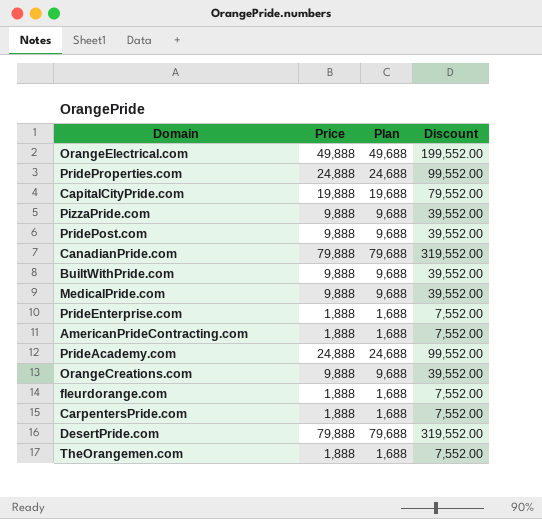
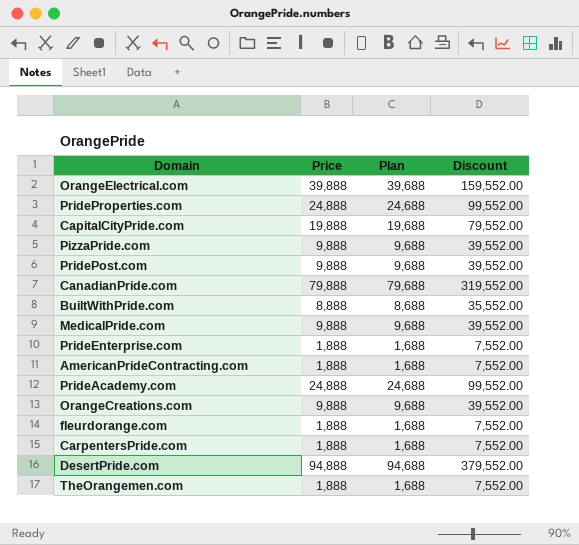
OrangeElectrical.com | Price: 49,888 -> 39,888
OrangeElectrical.com | Plan: 49,688 -> 39,688
OrangeElectrical.com | Discount: 199,552.00 -> 159,552.00
BuiltWithPride.com | Price: 9,888 -> 8,888
BuiltWithPride.com | Plan: 9,688 -> 8,688
BuiltWithPride.com | Discount: 39,552.00 -> 35,552.00
DesertPride.com | Price: 79,888 -> 94,888
DesertPride.com | Plan: 79,688 -> 94,688
DesertPride.com | Discount: 319,552.00 -> 379,552.00

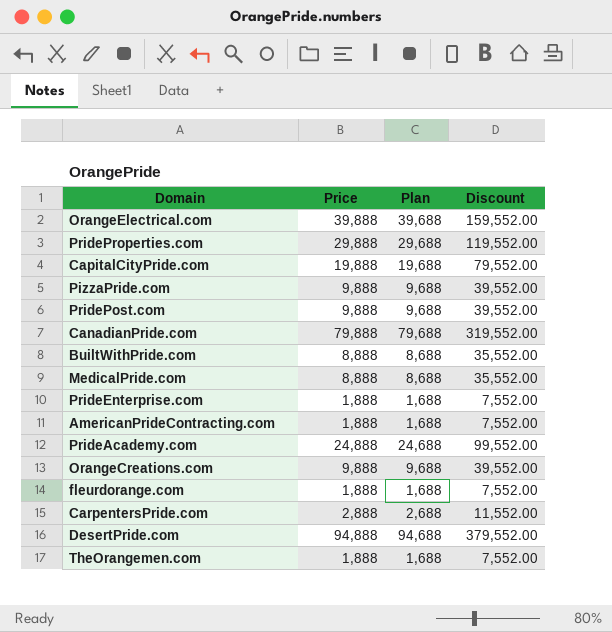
PrideProperties.com | Price: 24,888 -> 29,888
PrideProperties.com | Plan: 24,688 -> 29,688
PrideProperties.com | Discount: 99,552.00 -> 119,552.00
MedicalPride.com | Price: 9,888 -> 8,888
MedicalPride.com | Plan: 9,688 -> 8,688
MedicalPride.com | Discount: 39,552.00 -> 35,552.00
CarpentersPride.com | Price: 1,888 -> 2,888
CarpentersPride.com | Plan: 1,688 -> 2,688
CarpentersPride.com | Discount: 7,552.00 -> 11,552.00

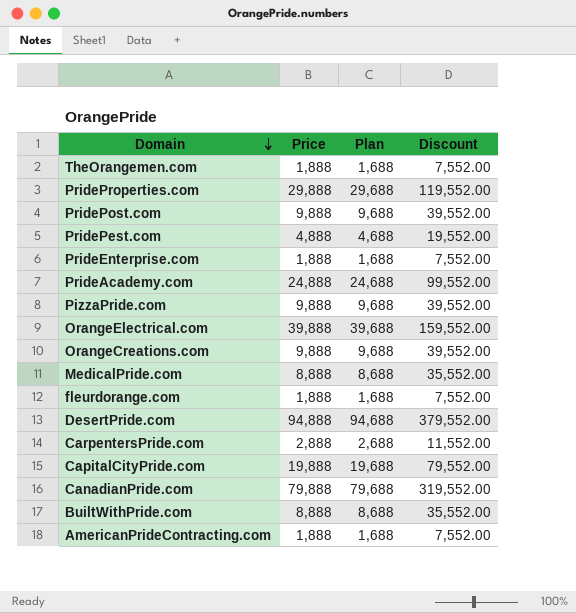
row order: none -> Domain descending
row PridePest.com: none -> 4,888 | 4,688 | 19,552.00

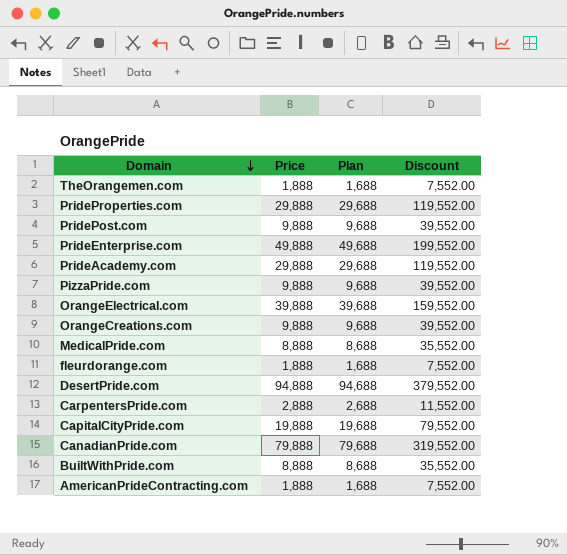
row PridePest.com: 4,888 | 4,688 | 19,552.00 -> none
PrideEnterprise.com | Price: 1,888 -> 49,888
PrideEnterprise.com | Plan: 1,688 -> 49,688
PrideEnterprise.com | Discount: 7,552.00 -> 199,552.00
PrideAcademy.com | Price: 24,888 -> 29,888
PrideAcademy.com | Plan: 24,688 -> 29,688
PrideAcademy.com | Discount: 99,552.00 -> 119,552.00

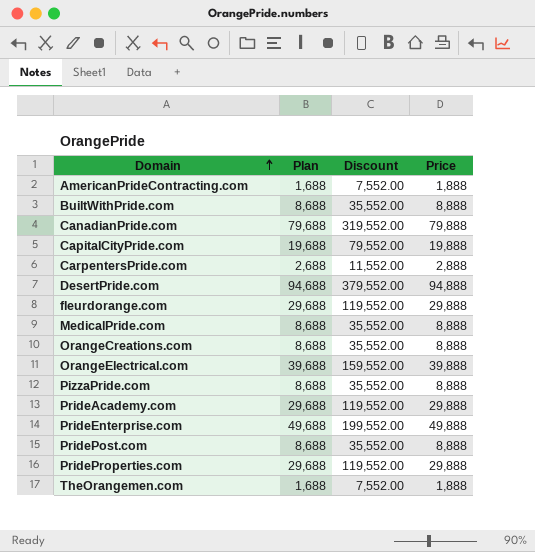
row order: Domain descending -> Domain ascending
column Price | position: 2 -> 4
fleurdorange.com | Plan: 1,688 -> 29,688
fleurdorange.com | Discount: 7,552.00 -> 119,552.00
fleurdorange.com | Price: 1,888 -> 29,888
OrangeCreations.com | Plan: 9,688 -> 8,688
OrangeCreations.com | Discount: 39,552.00 -> 35,552.00
OrangeCreations.com | Price: 9,888 -> 8,888
PizzaPride.com | Plan: 9,688 -> 8,688
PizzaPride.com | Discount: 39,552.00 -> 35,552.00
PizzaPride.com | Price: 9,888 -> 8,888
PridePost.com | Plan: 9,688 -> 8,688
PridePost.com | Discount: 39,552.00 -> 35,552.00
PridePost.com | Price: 9,888 -> 8,888

